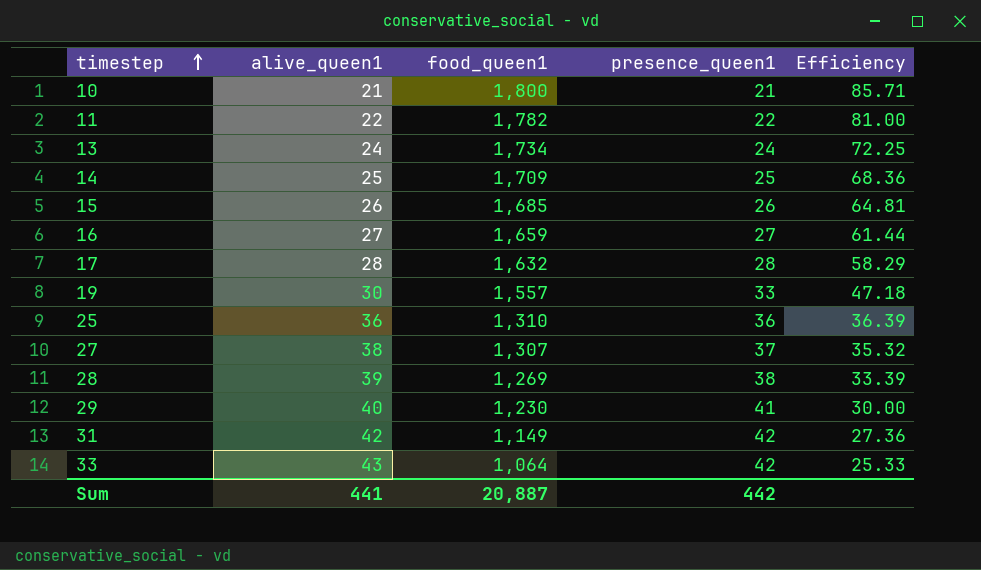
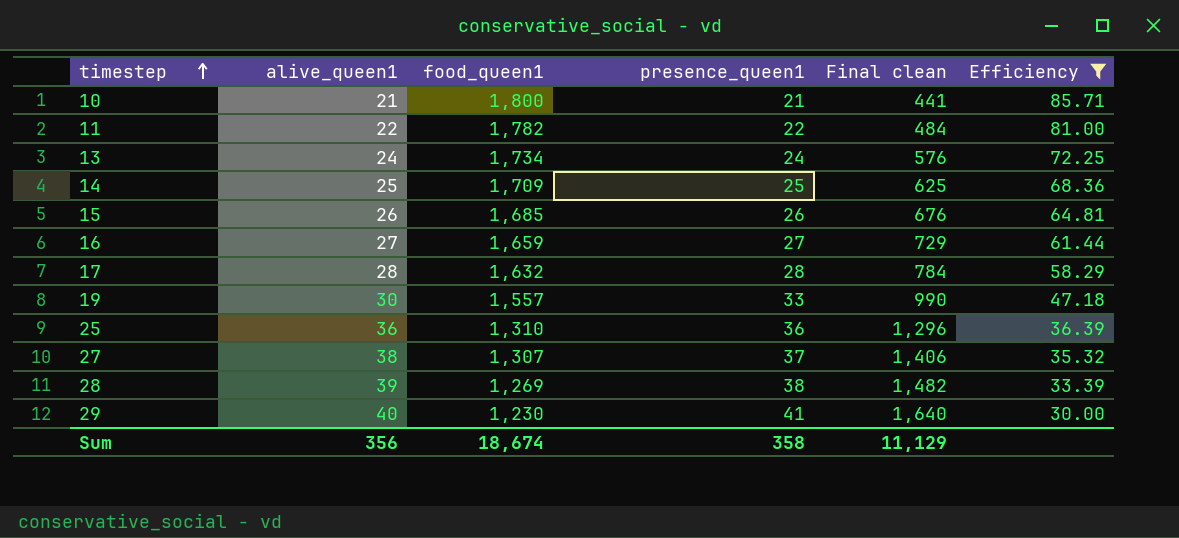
filter: none -> Efficiency >= 30.00
column Final clean | formula: none -> [alive_queen1] * [presence_queen1]
Sum | alive_queen1: 441 -> 356
Sum | food_queen1: 20,887 -> 18,674
Sum | presence_queen1: 442 -> 358

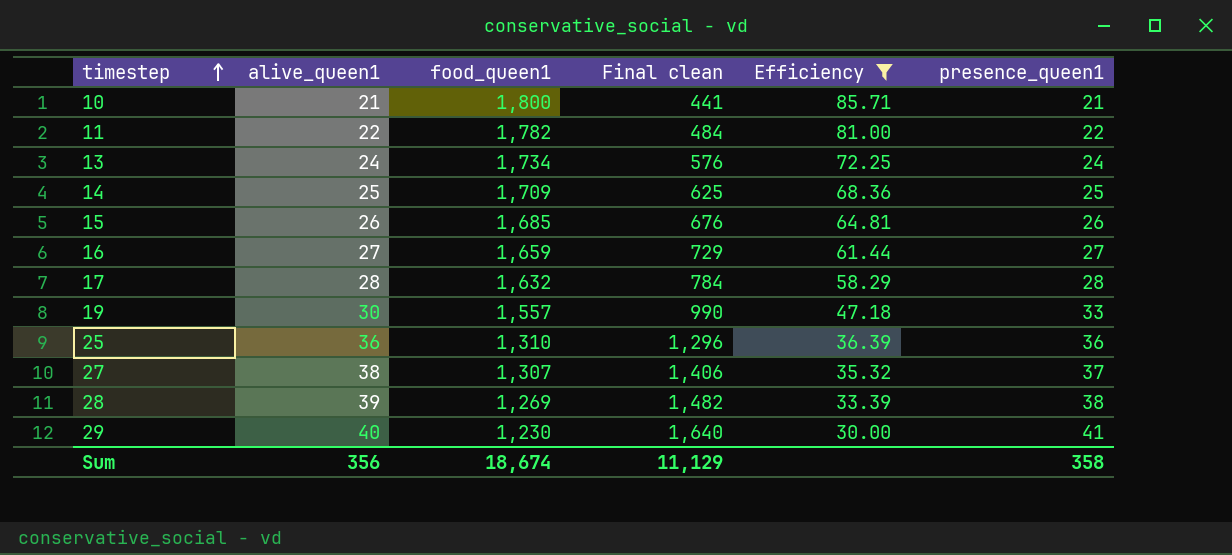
column presence_queen1 | position: 4 -> 6

